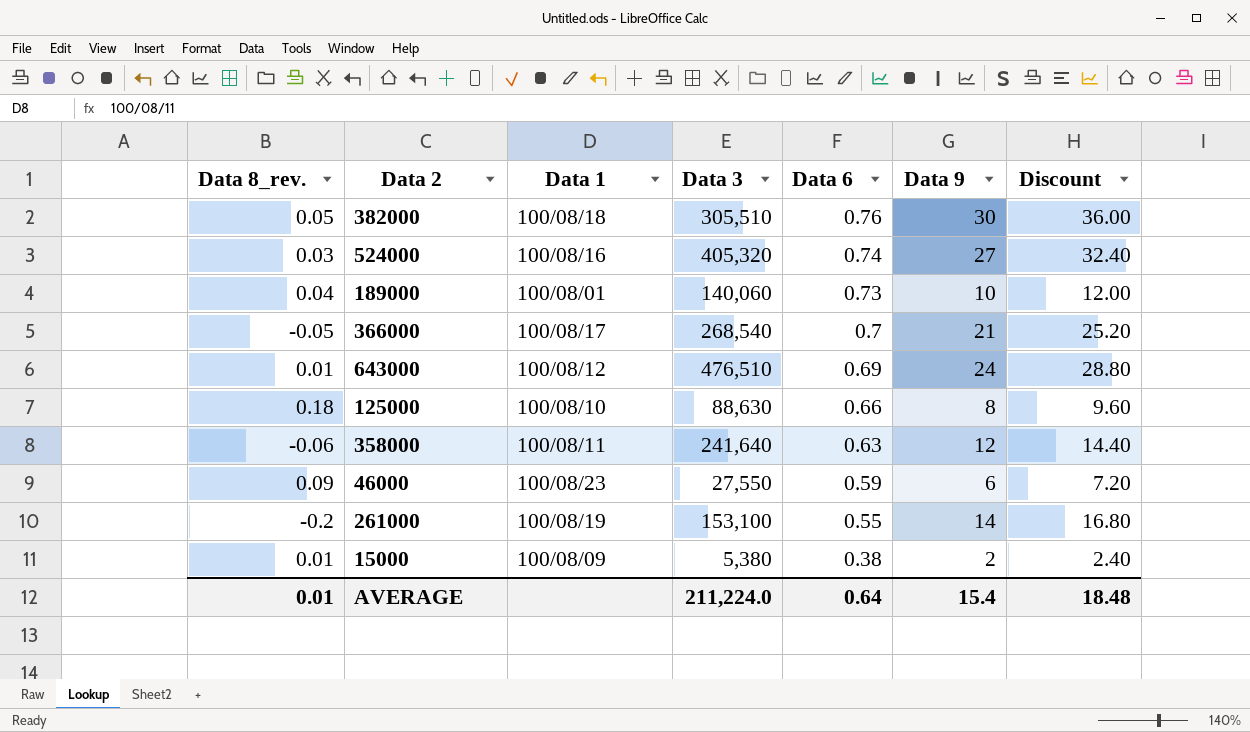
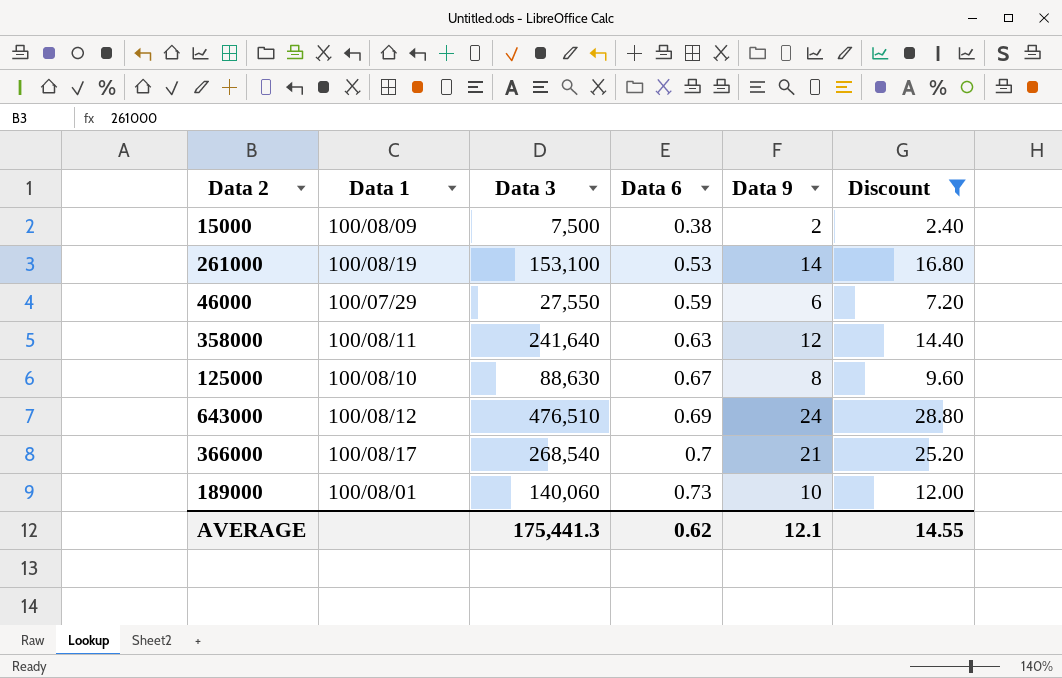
filter: none -> Discount <= 28.80
row order: Data 6 descending -> Data 6 ascending
column Data 8_rev. | position: 1 -> none
15000 | Data 3: 5,380 -> 7,500
261000 | Data 6: 0.55 -> 0.53
46000 | Data 1: 100/08/23 -> 100/07/29
125000 | Data 6: 0.66 -> 0.67
AVERAGE | Data 3: 211,224.0 -> 175,441.3
AVERAGE | Data 6: 0.64 -> 0.62
AVERAGE | Data 9: 15.4 -> 12.1
AVERAGE | Discount: 18.48 -> 14.55

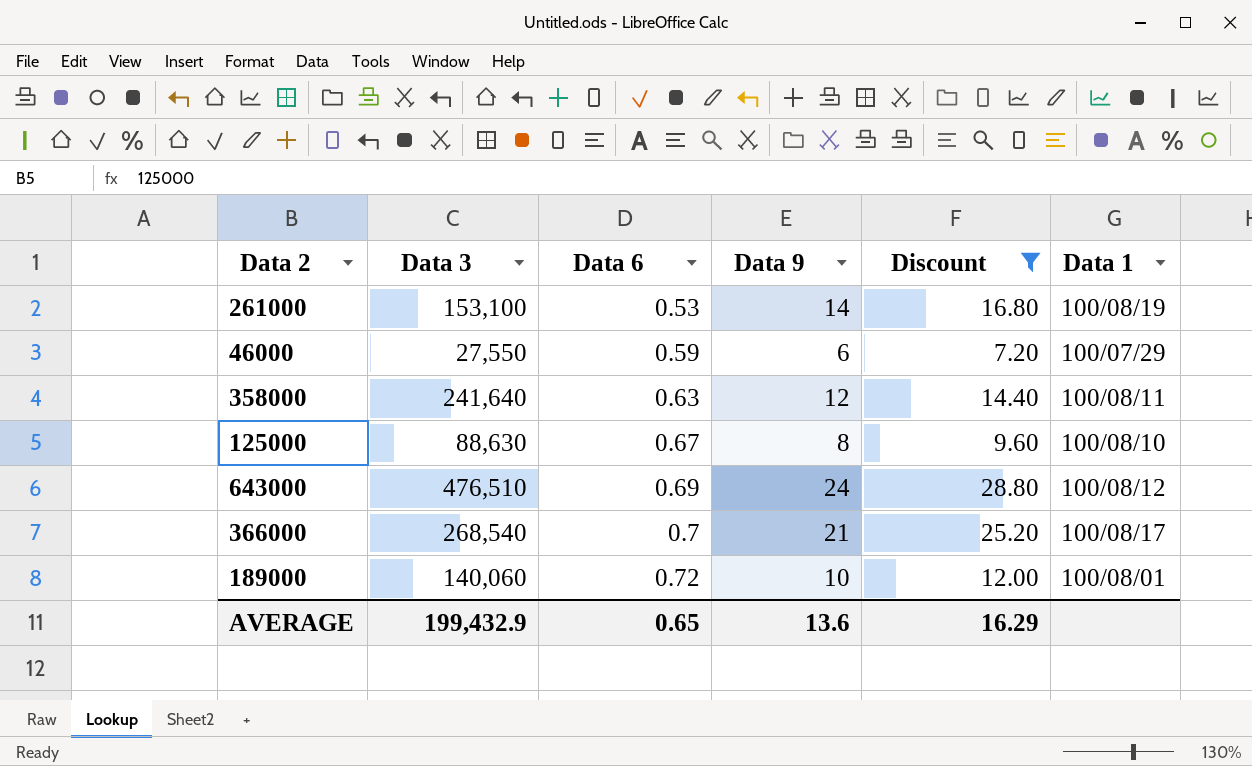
column Data 1 | position: 2 -> 6
row 15000: 100/08/09 | 7,500 | 0.38 | 2 | 2.40 -> none
189000 | Data 6: 0.73 -> 0.72
AVERAGE | Data 3: 175,441.3 -> 199,432.9
AVERAGE | Data 6: 0.62 -> 0.65
AVERAGE | Data 9: 12.1 -> 13.6
AVERAGE | Discount: 14.55 -> 16.29

